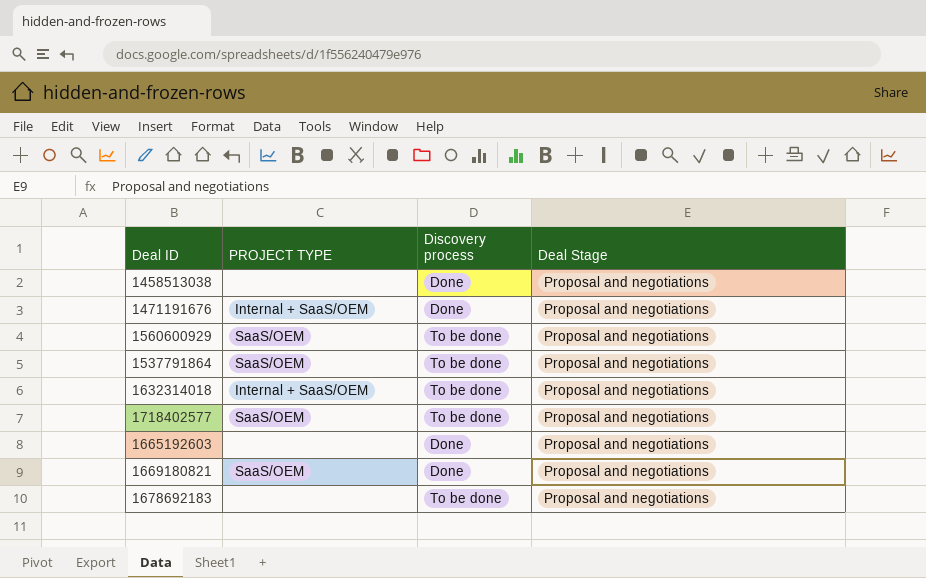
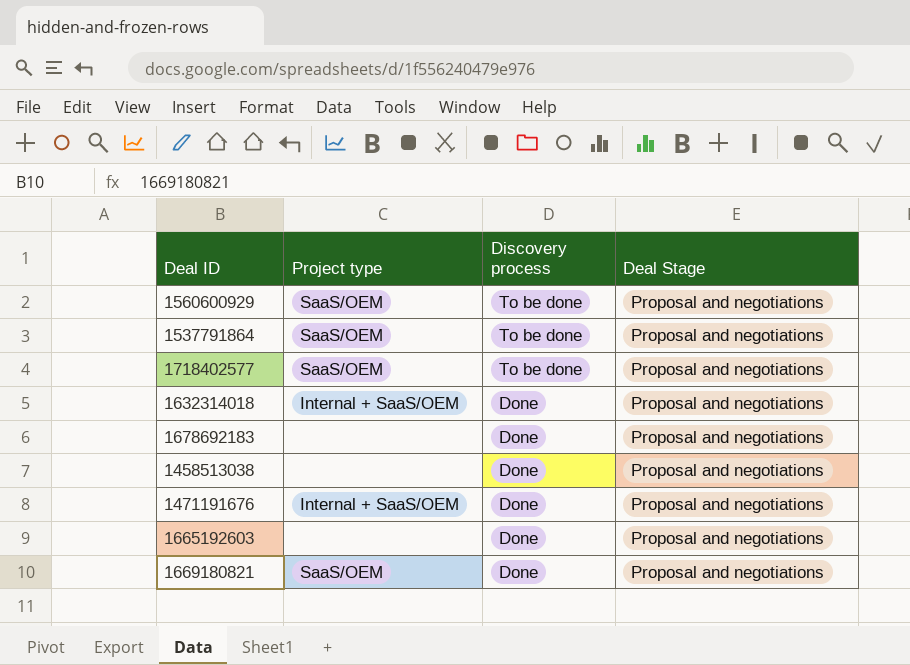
row order: none -> Discovery process descending
column name: PROJECT TYPE -> Project type
1632314018 | Discovery process: To be done -> Done
1678692183 | Discovery process: To be done -> Done

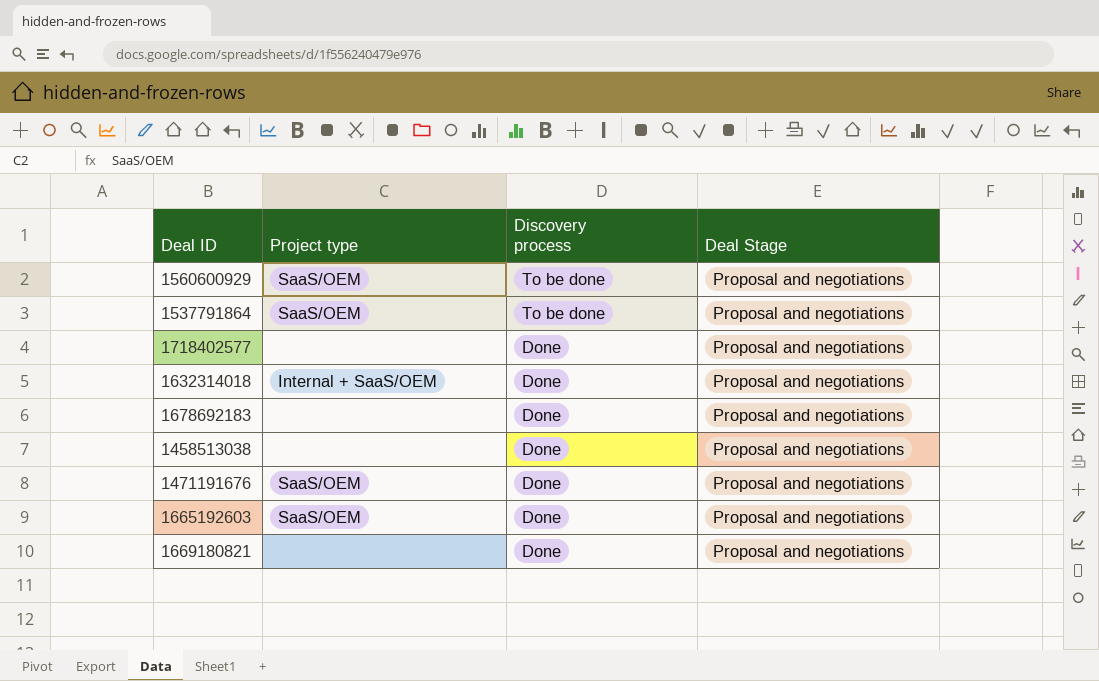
1718402577 | Project type: SaaS/OEM -> none
1718402577 | Discovery process: To be done -> Done
1471191676 | Project type: Internal + SaaS/OEM -> SaaS/OEM
1665192603 | Project type: none -> SaaS/OEM
1669180821 | Project type: SaaS/OEM -> none

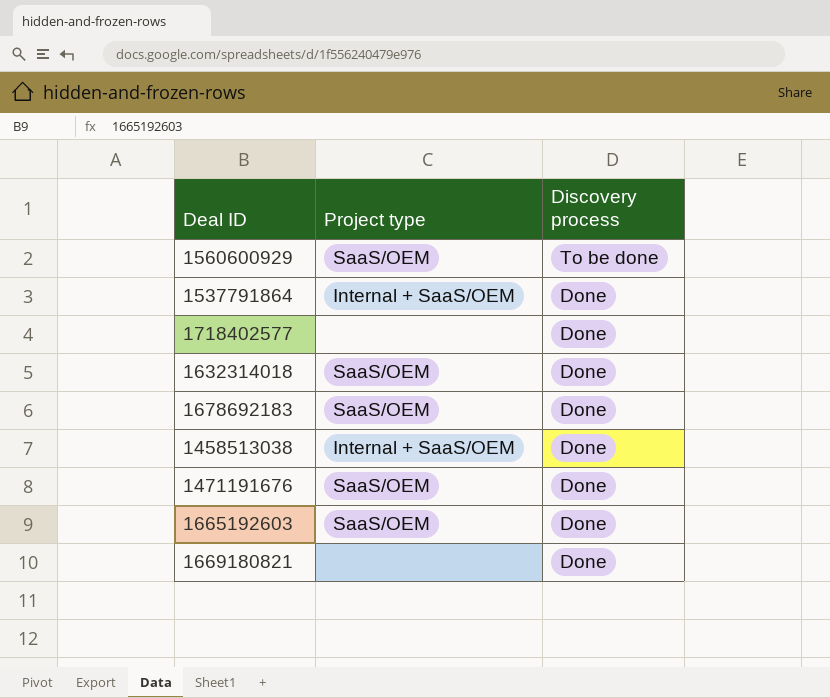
column Deal Stage | position: 4 -> none
1537791864 | Project type: SaaS/OEM -> Internal + SaaS/OEM
1537791864 | Discovery process: To be done -> Done
1632314018 | Project type: Internal + SaaS/OEM -> SaaS/OEM
1678692183 | Project type: none -> SaaS/OEM
1458513038 | Project type: none -> Internal + SaaS/OEM

